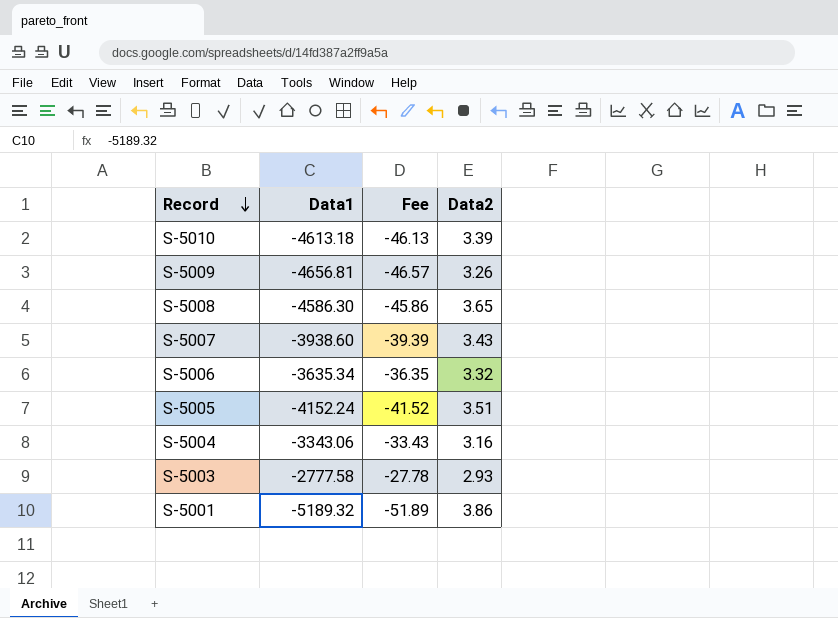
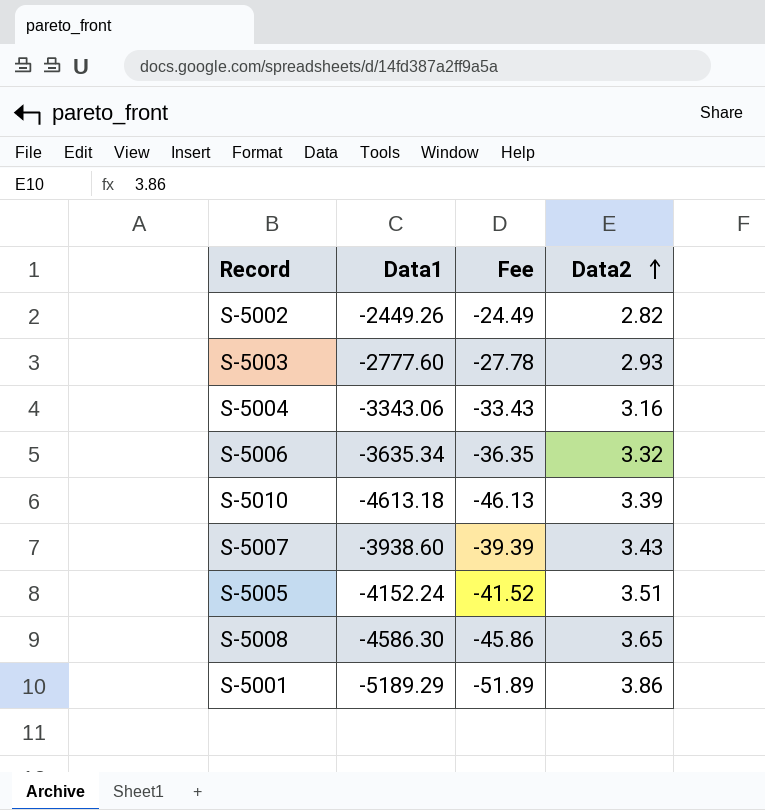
row order: Record descending -> Data2 ascending
row S-5009: -4656.81 | -46.57 | 3.26 -> none
row S-5002: none -> -2449.26 | -24.49 | 2.82
S-5003 | Data1: -2777.58 -> -2777.60
S-5001 | Data1: -5189.32 -> -5189.29

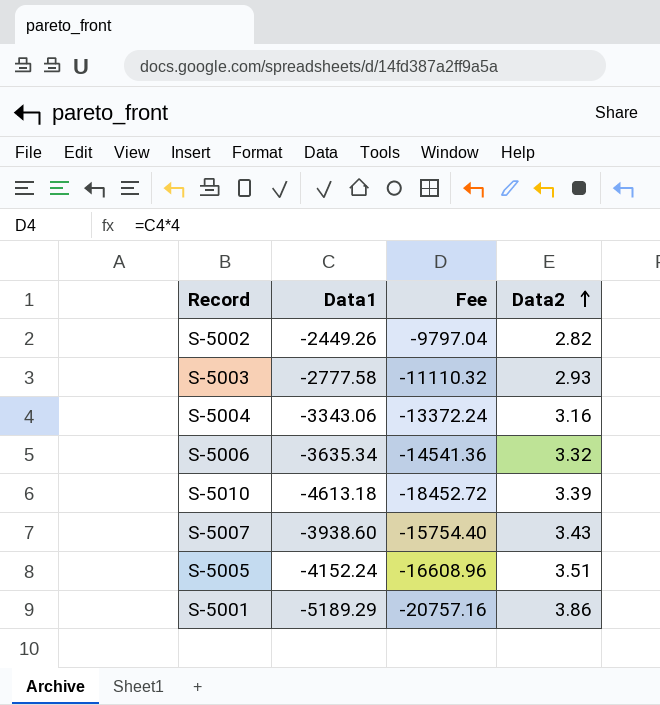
column Fee | formula: [Data1] * 0.01 -> [Data1] * 4
row S-5008: -4586.30 | -45.86 | 3.65 -> none
S-5003 | Data1: -2777.60 -> -2777.58

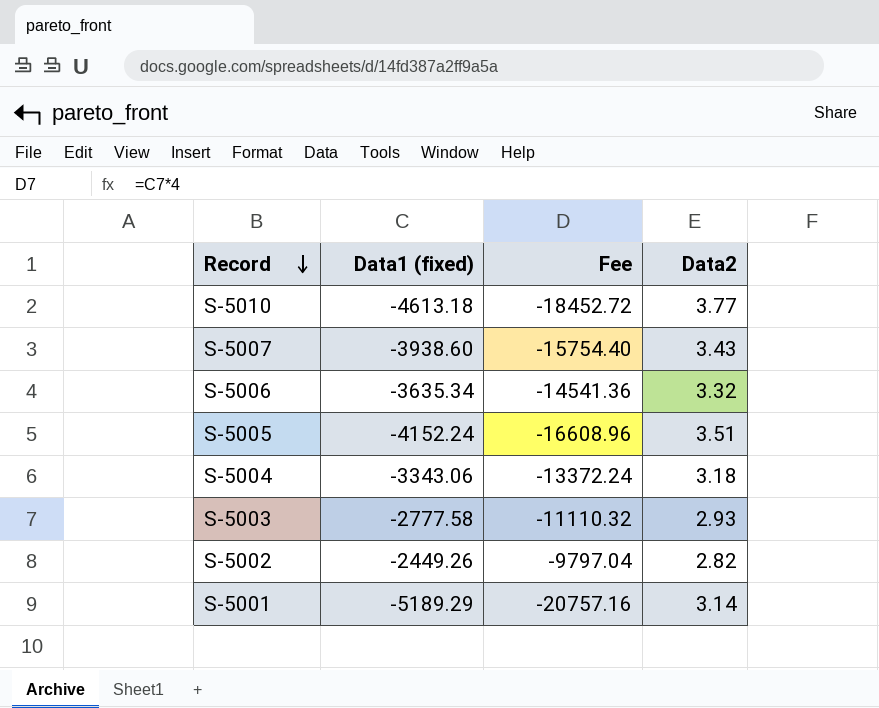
row order: Data2 ascending -> Record descending
column name: Data1 -> Data1 (fixed)
S-5010 | Data2: 3.39 -> 3.77
S-5004 | Data2: 3.16 -> 3.18
S-5001 | Data2: 3.86 -> 3.14

